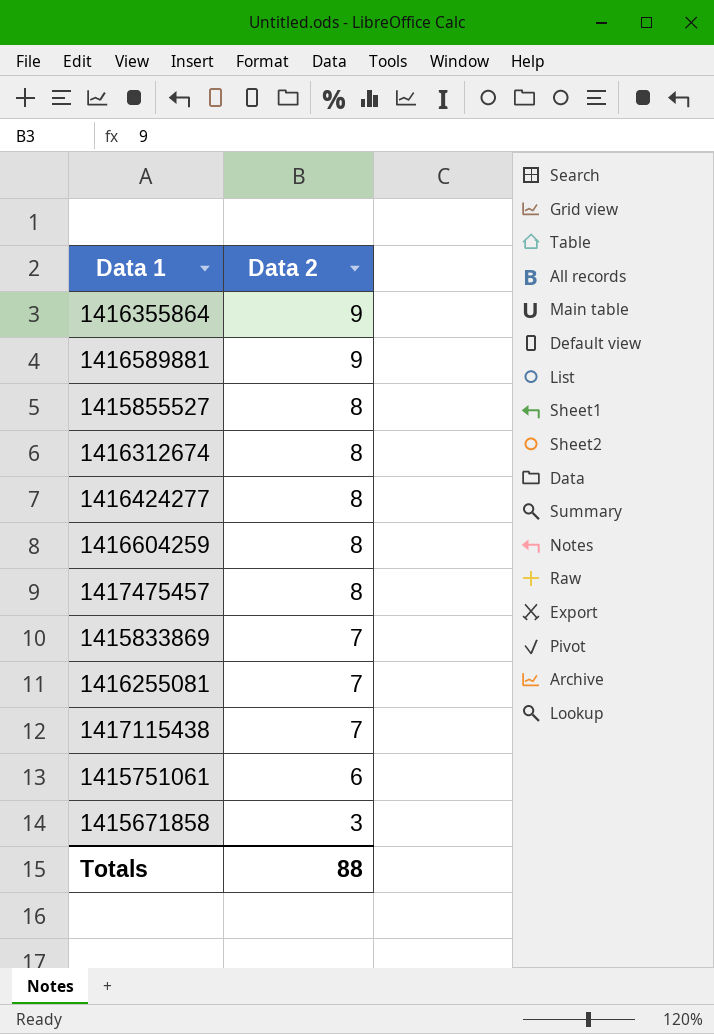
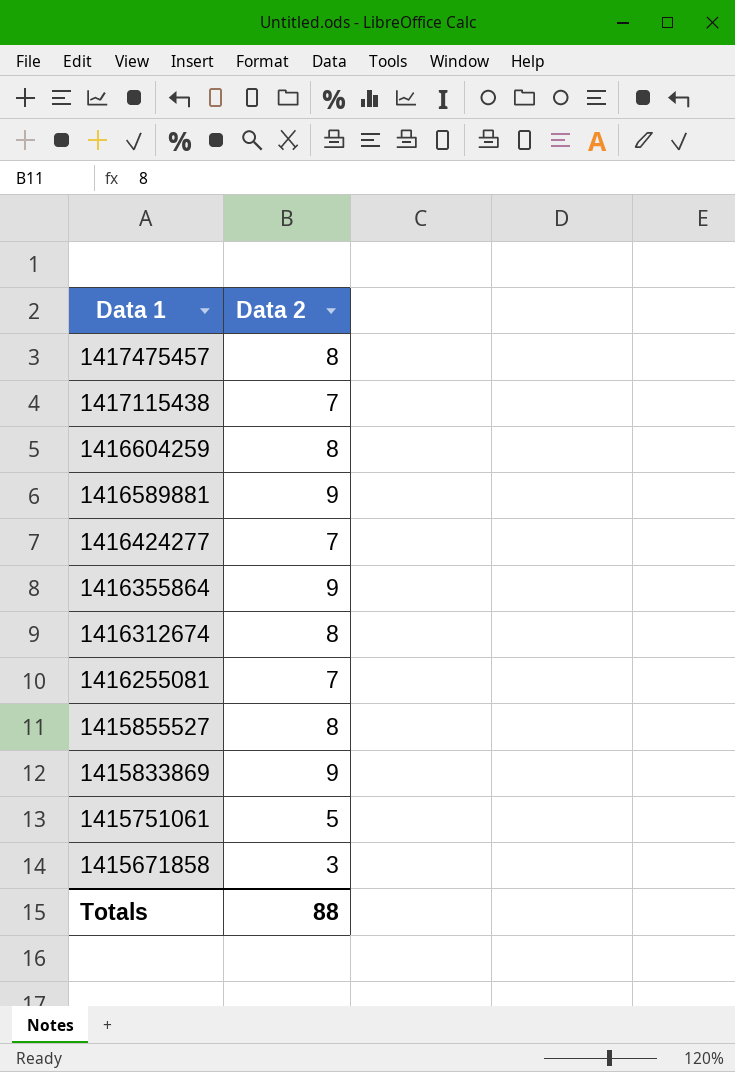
row order: Data 2 descending -> Data 1 descending
1416424277 | Data 2: 8 -> 7
1415833869 | Data 2: 7 -> 9
1415751061 | Data 2: 6 -> 5

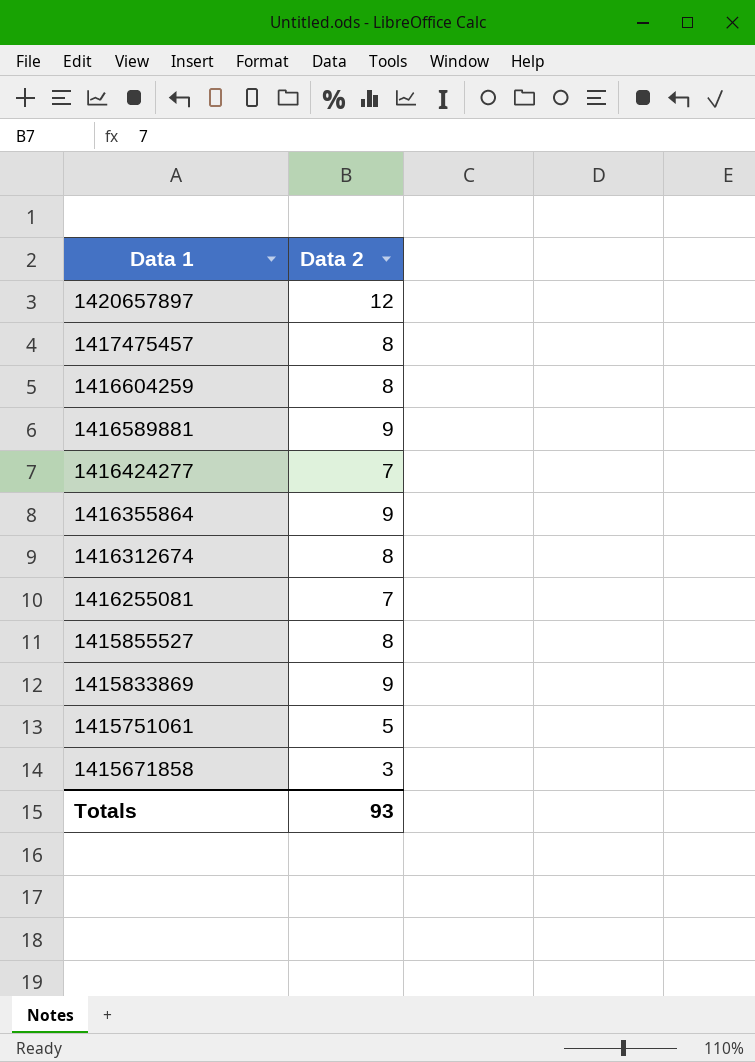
row 1417115438: 7 -> none
row 1420657897: none -> 12
Totals | Data 2: 88 -> 93

